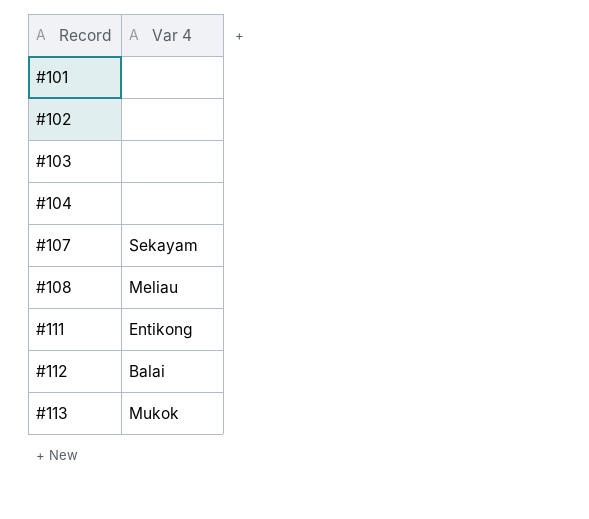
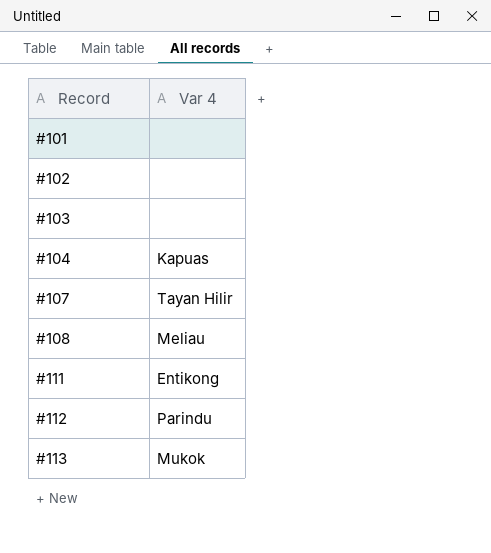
#104 | Var 4: none -> Kapuas
#107 | Var 4: Sekayam -> Tayan Hilir
#112 | Var 4: Balai -> Parindu

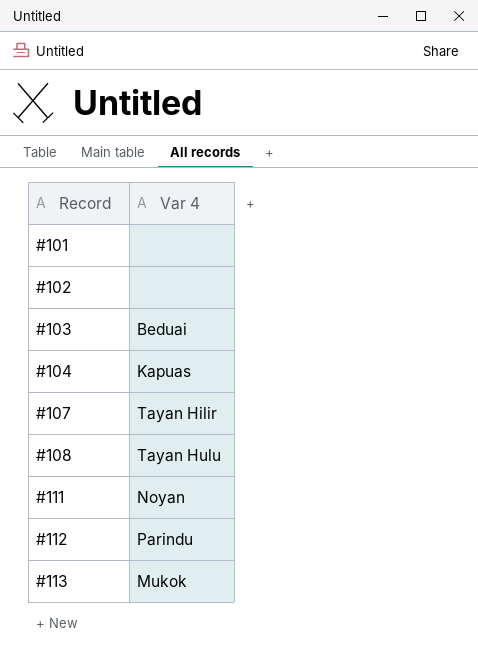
#103 | Var 4: none -> Beduai
#108 | Var 4: Meliau -> Tayan Hulu
#111 | Var 4: Entikong -> Noyan

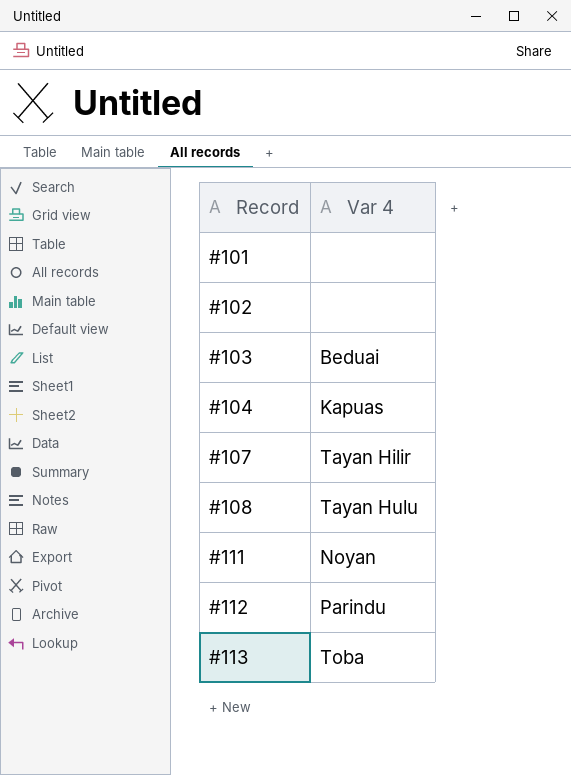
#113 | Var 4: Mukok -> Toba

